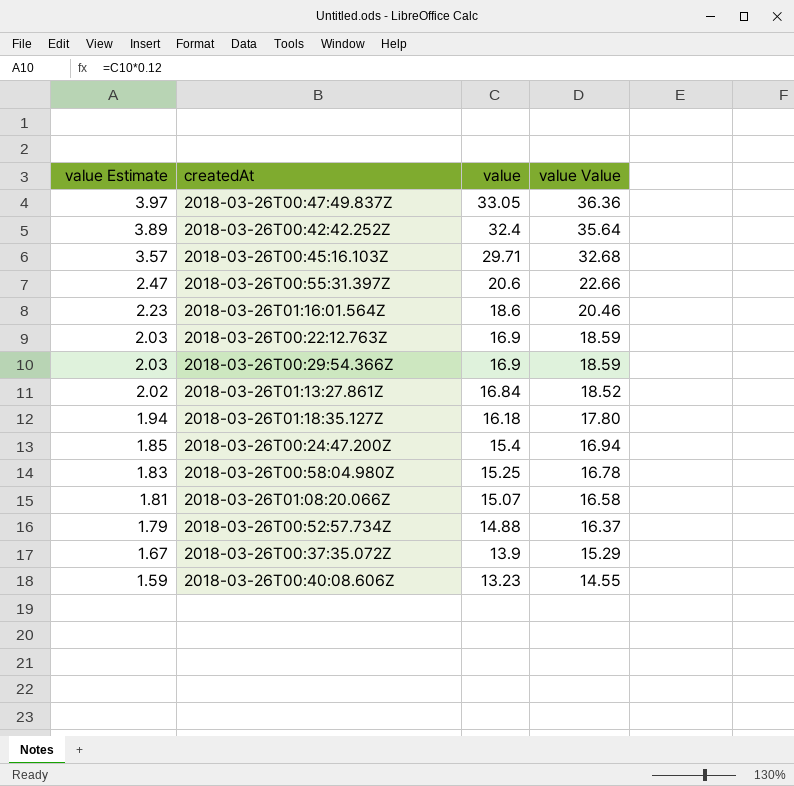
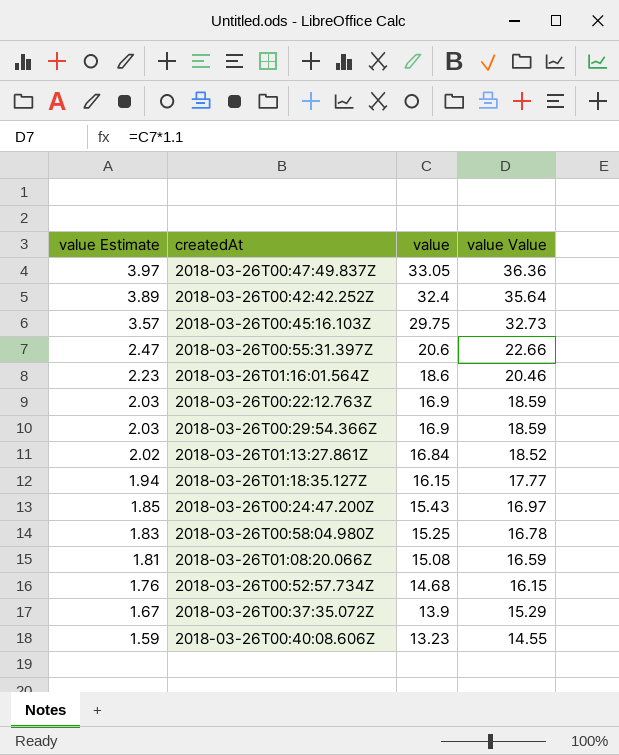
2018-03-26T00:45:16.103Z | value: 29.71 -> 29.75
2018-03-26T00:45:16.103Z | value Value: 32.68 -> 32.73
2018-03-26T01:18:35.127Z | value: 16.18 -> 16.15
2018-03-26T01:18:35.127Z | value Value: 17.80 -> 17.77
2018-03-26T00:24:47.200Z | value: 15.4 -> 15.43
2018-03-26T00:24:47.200Z | value Value: 16.94 -> 16.97
2018-03-26T01:08:20.066Z | value: 15.07 -> 15.08
2018-03-26T01:08:20.066Z | value Value: 16.58 -> 16.59
2018-03-26T00:52:57.734Z | value Estimate: 1.79 -> 1.76
2018-03-26T00:52:57.734Z | value: 14.88 -> 14.68
2018-03-26T00:52:57.734Z | value Value: 16.37 -> 16.15

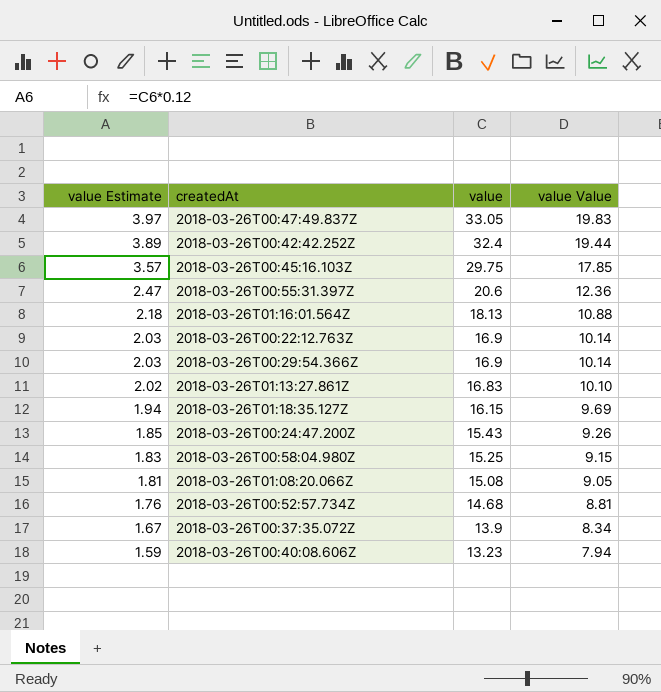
column value Value | formula: [value] * 1.1 -> [value] * 0.6
2018-03-26T01:16:01.564Z | value Estimate: 2.23 -> 2.18
2018-03-26T01:16:01.564Z | value: 18.6 -> 18.13
2018-03-26T01:13:27.861Z | value: 16.84 -> 16.83

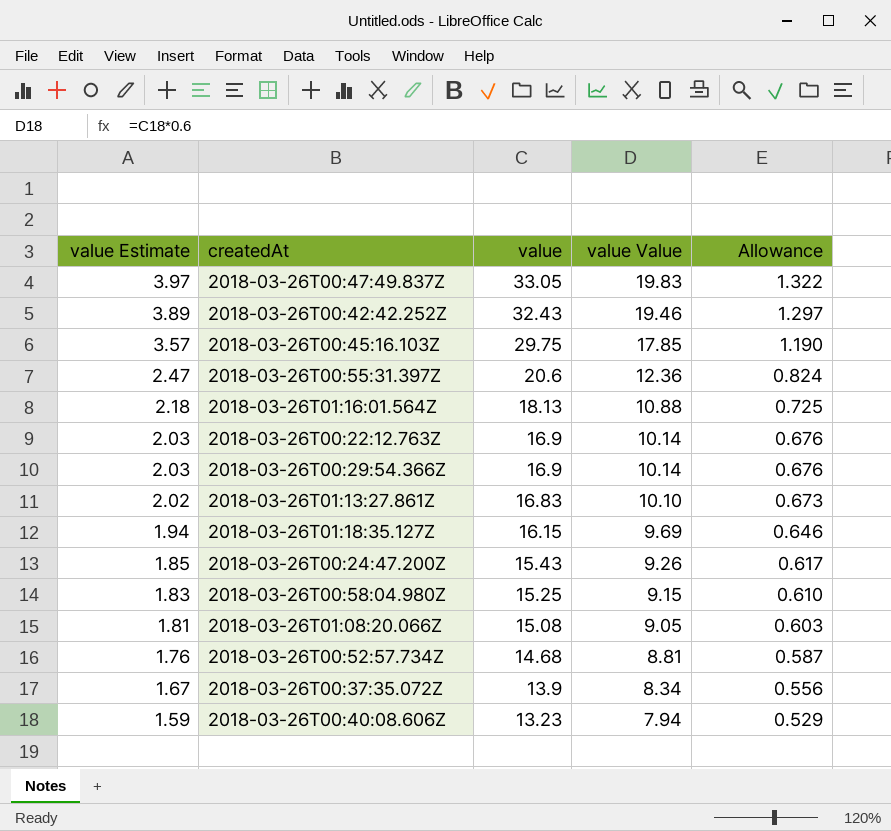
column Allowance | formula: none -> [value] * 0.04
2018-03-26T00:42:42.252Z | value: 32.4 -> 32.43
2018-03-26T00:42:42.252Z | value Value: 19.44 -> 19.46

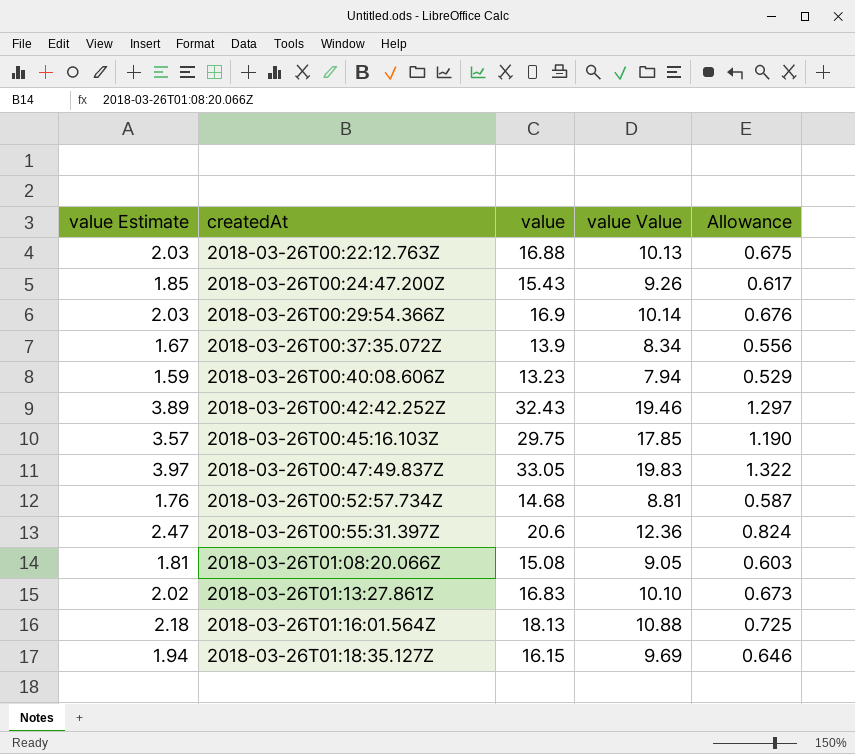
row order: value Estimate descending -> createdAt ascending
row 2018-03-26T00:58:04.980Z: 1.83 | 15.25 | 9.15 | 0.610 -> none
2018-03-26T00:22:12.763Z | value: 16.9 -> 16.88
2018-03-26T00:22:12.763Z | value Value: 10.14 -> 10.13
2018-03-26T00:22:12.763Z | Allowance: 0.676 -> 0.675

